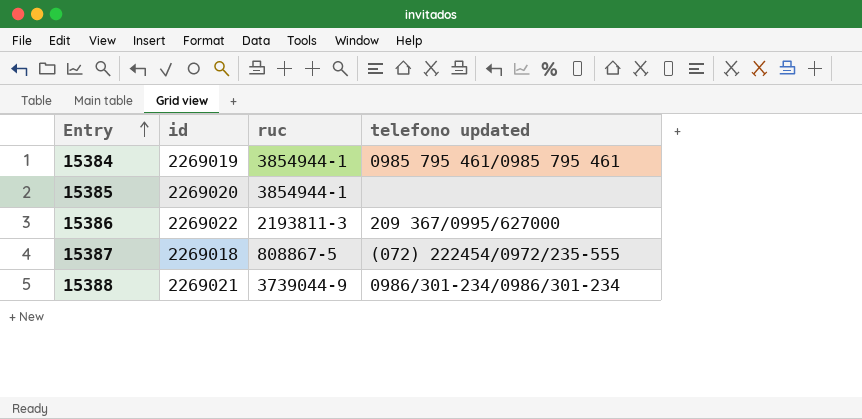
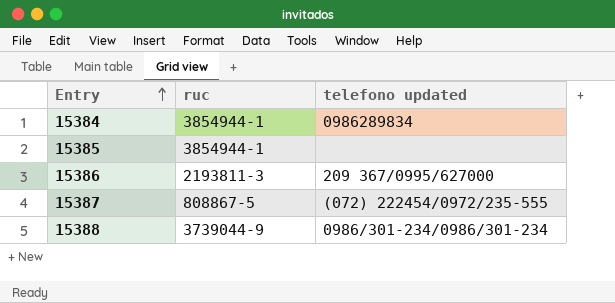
column id | position: 2 -> none
15384 | telefono updated: 0985 795 461/0985 795 461 -> 0986289834

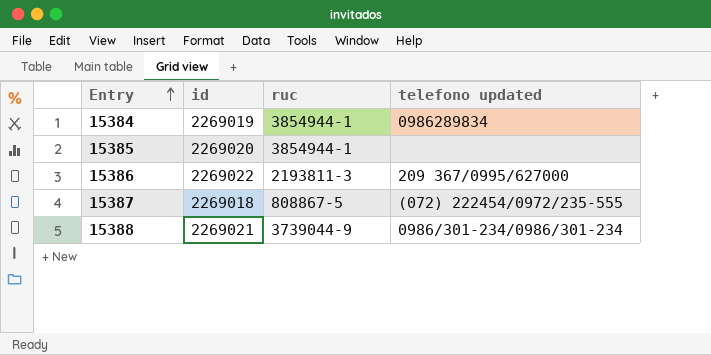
column id | position: none -> 2

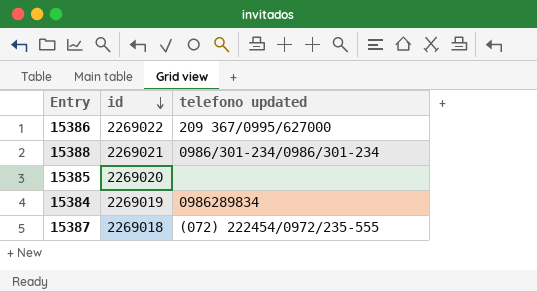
row order: Entry ascending -> id descending
column ruc | position: 3 -> none

